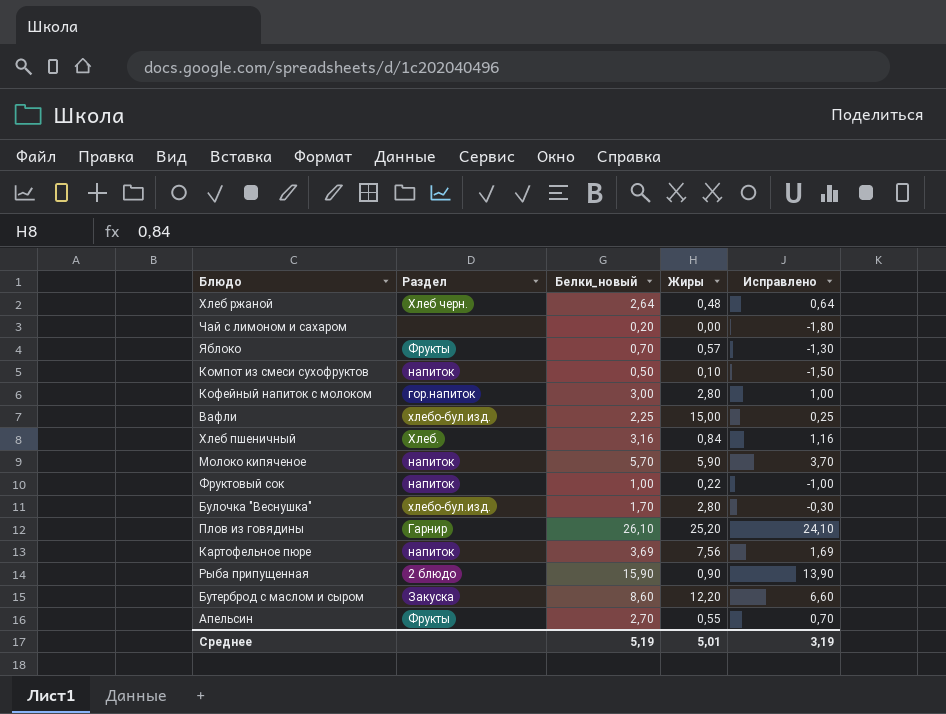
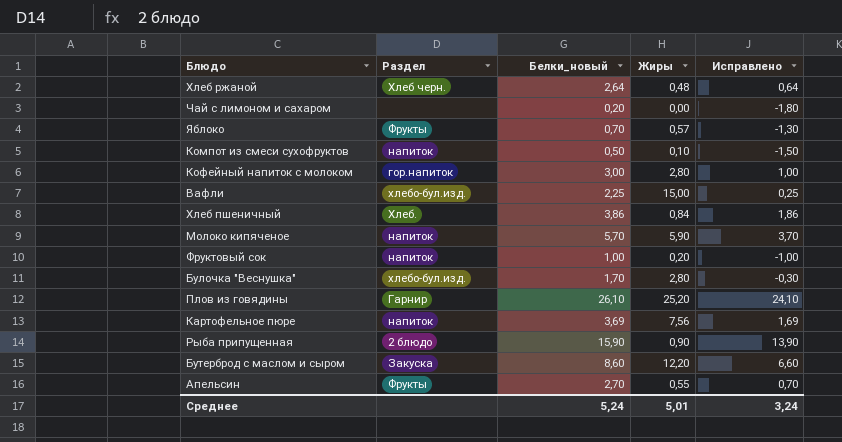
Хлеб пшеничный | Белки_новый: 3,16 -> 3,86
Хлеб пшеничный | Исправлено: 1,16 -> 1,86
Фруктовый сок | Жиры: 0,22 -> 0,20
Среднее | Белки_новый: 5,19 -> 5,24
Среднее | Исправлено: 3,19 -> 3,24

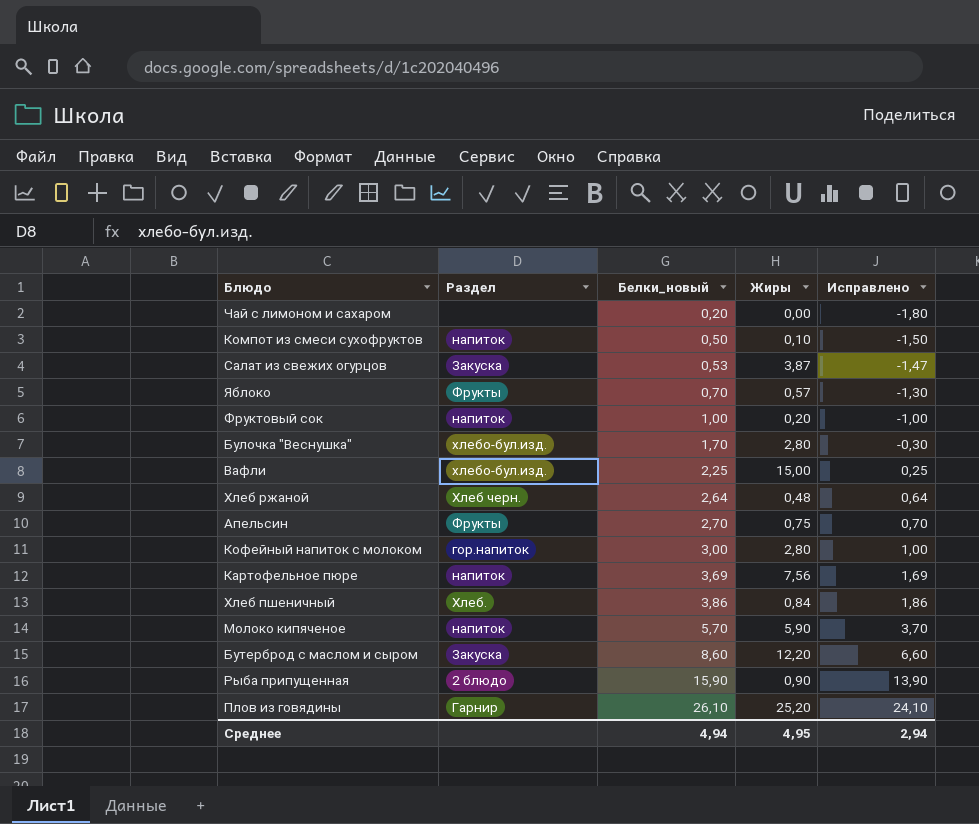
row order: none -> Белки_новый ascending
row Салат из свежих огурцов: none -> Закуска | 0,53 | 3,87 | -1,47
Апельсин | Жиры: 0,55 -> 0,75
Среднее | Белки_новый: 5,24 -> 4,94
Среднее | Жиры: 5,01 -> 4,95
Среднее | Исправлено: 3,24 -> 2,94

